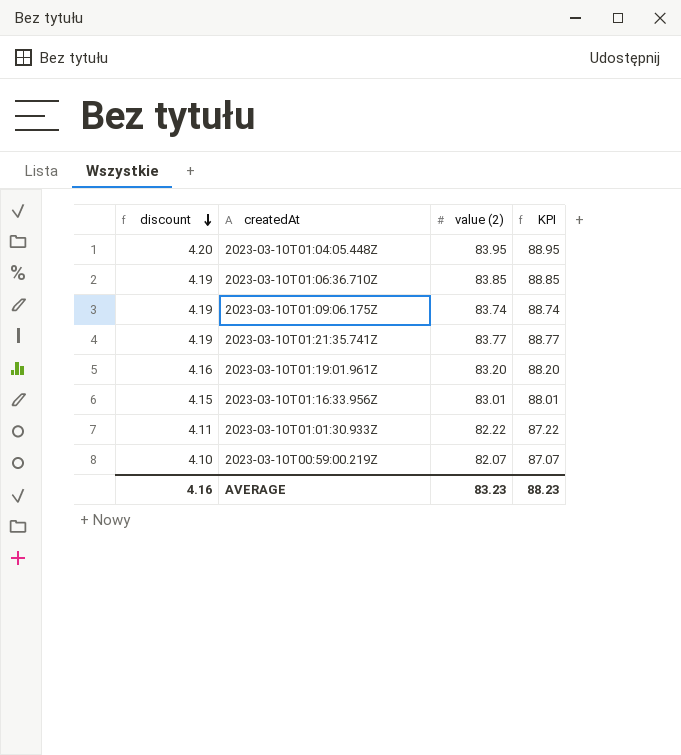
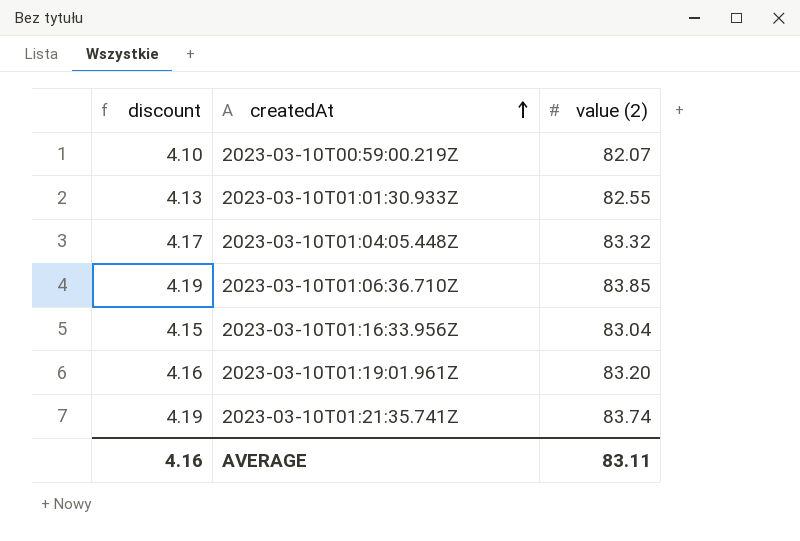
row order: discount descending -> createdAt ascending
column KPI | formula: [value (2)] + 5 -> none
row 2023-03-10T01:09:06.175Z: 4.19 | 83.74 | 88.74 -> none
2023-03-10T01:01:30.933Z | discount: 4.11 -> 4.13
2023-03-10T01:01:30.933Z | value (2): 82.22 -> 82.55
2023-03-10T01:04:05.448Z | discount: 4.20 -> 4.17
2023-03-10T01:04:05.448Z | value (2): 83.95 -> 83.32
2023-03-10T01:16:33.956Z | value (2): 83.01 -> 83.04
2023-03-10T01:21:35.741Z | value (2): 83.77 -> 83.74
AVERAGE | value (2): 83.23 -> 83.11

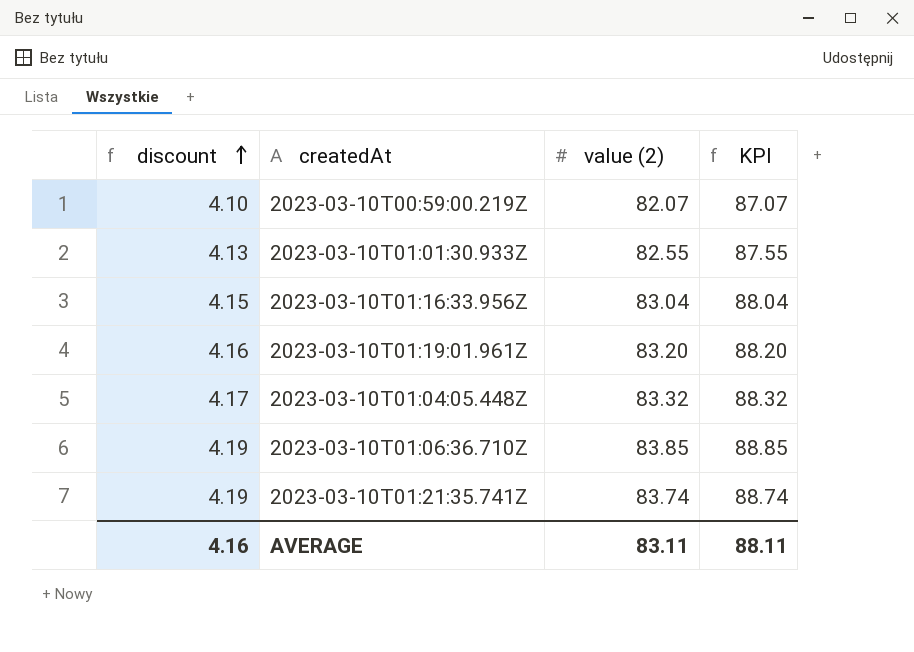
row order: createdAt ascending -> discount ascending
column KPI | formula: none -> [value (2)] + 5

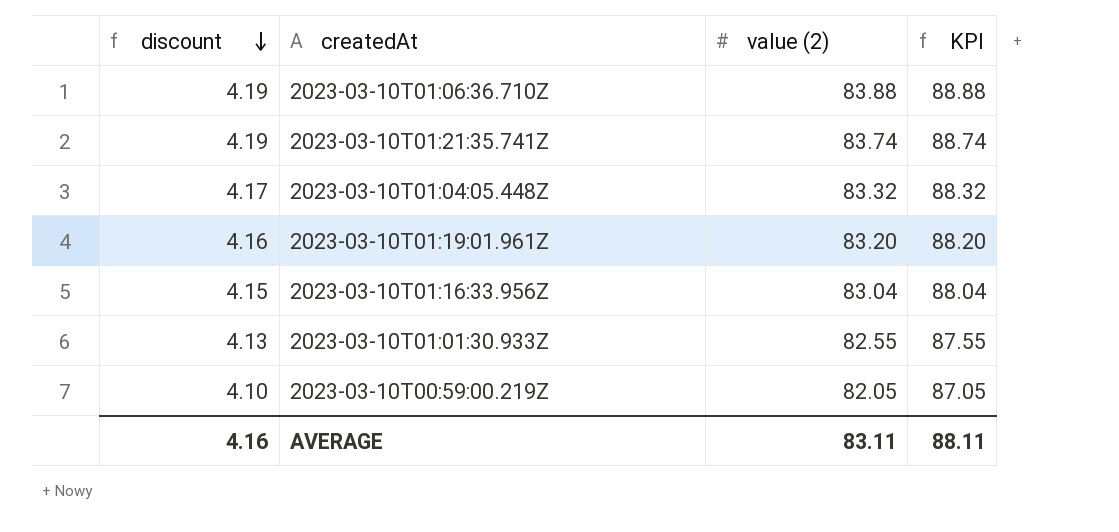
row order: discount ascending -> discount descending
2023-03-10T01:06:36.710Z | value (2): 83.85 -> 83.88
2023-03-10T01:06:36.710Z | KPI: 88.85 -> 88.88
2023-03-10T00:59:00.219Z | value (2): 82.07 -> 82.05
2023-03-10T00:59:00.219Z | KPI: 87.07 -> 87.05

